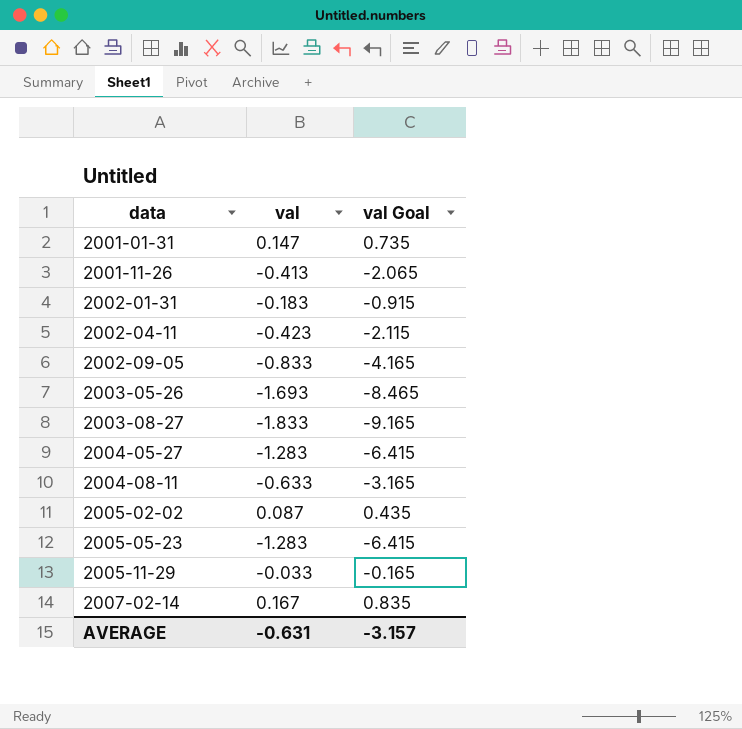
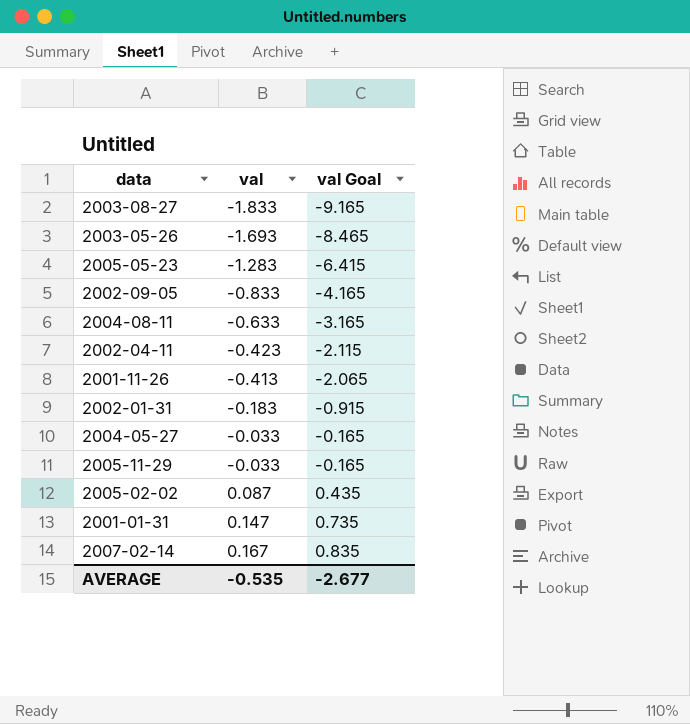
row order: data ascending -> val ascending
2004-05-27 | val: -1.283 -> -0.033
2004-05-27 | val Goal: -6.415 -> -0.165
AVERAGE | val: -0.631 -> -0.535
AVERAGE | val Goal: -3.157 -> -2.677

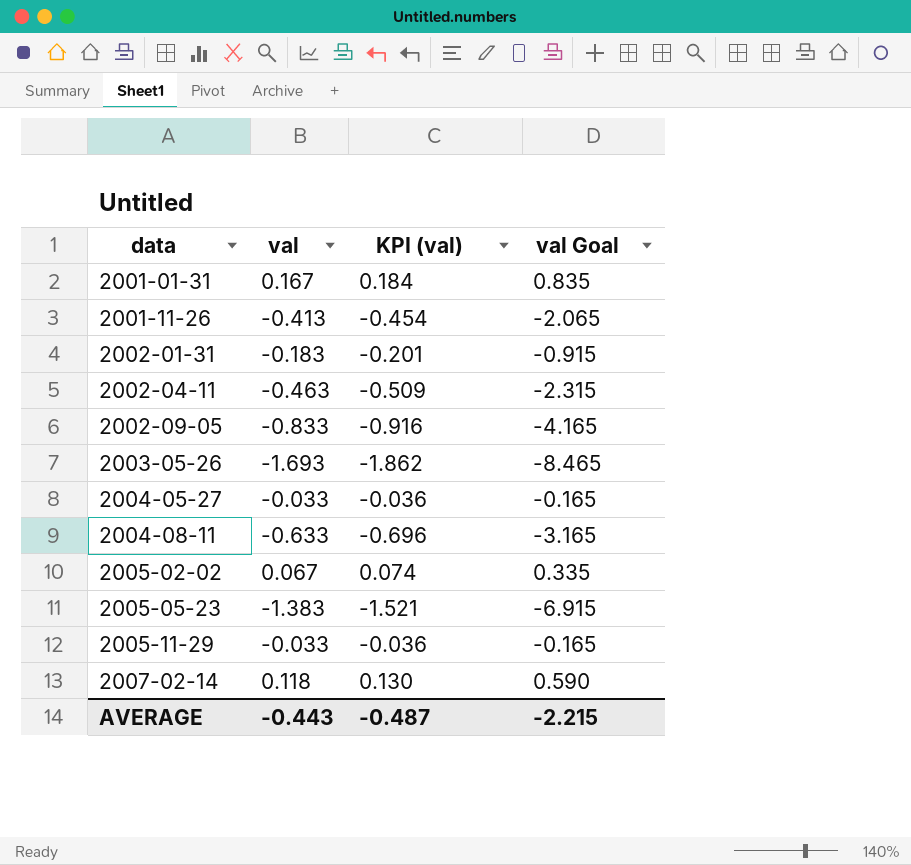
row order: val ascending -> data ascending
column KPI (val) | formula: none -> [val] * 1.1
row 2003-08-27: -1.833 | -9.165 -> none
2001-01-31 | val: 0.147 -> 0.167
2001-01-31 | val Goal: 0.735 -> 0.835
2002-04-11 | val: -0.423 -> -0.463
2002-04-11 | val Goal: -2.115 -> -2.315
2005-02-02 | val: 0.087 -> 0.067
2005-02-02 | val Goal: 0.435 -> 0.335
2005-05-23 | val: -1.283 -> -1.383
2005-05-23 | val Goal: -6.415 -> -6.915
2007-02-14 | val: 0.167 -> 0.118
2007-02-14 | val Goal: 0.835 -> 0.590
AVERAGE | val: -0.535 -> -0.443
AVERAGE | val Goal: -2.677 -> -2.215

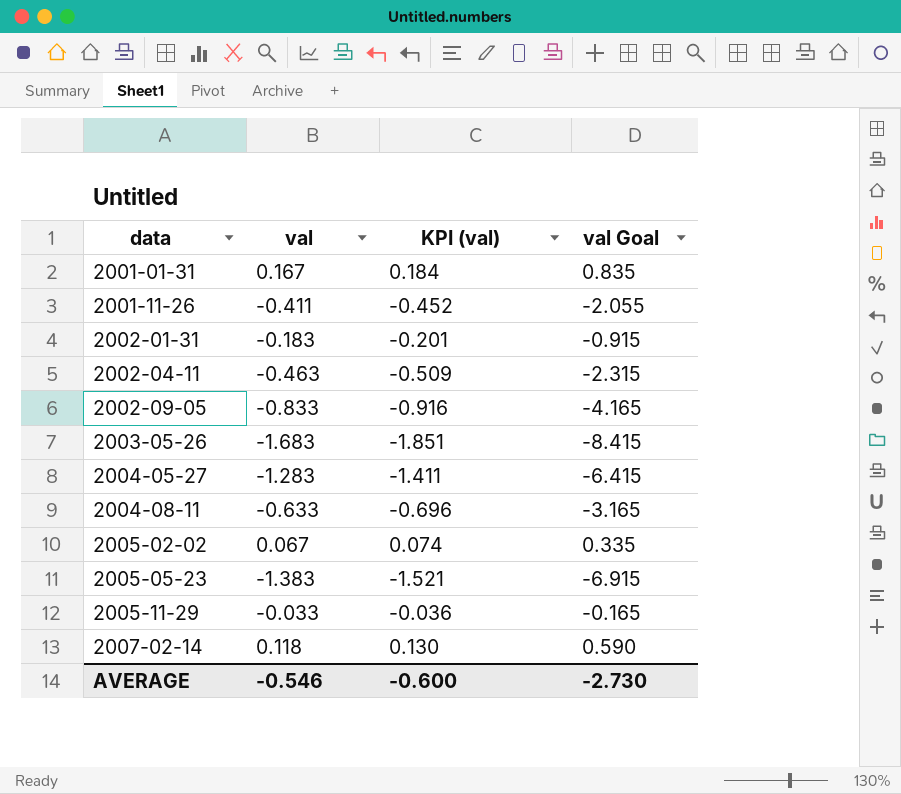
2001-11-26 | val: -0.413 -> -0.411
2001-11-26 | KPI (val): -0.454 -> -0.452
2001-11-26 | val Goal: -2.065 -> -2.055
2003-05-26 | val: -1.693 -> -1.683
2003-05-26 | KPI (val): -1.862 -> -1.851
2003-05-26 | val Goal: -8.465 -> -8.415
2004-05-27 | val: -0.033 -> -1.283
2004-05-27 | KPI (val): -0.036 -> -1.411
2004-05-27 | val Goal: -0.165 -> -6.415
AVERAGE | val: -0.443 -> -0.546
AVERAGE | KPI (val): -0.487 -> -0.600
AVERAGE | val Goal: -2.215 -> -2.730

